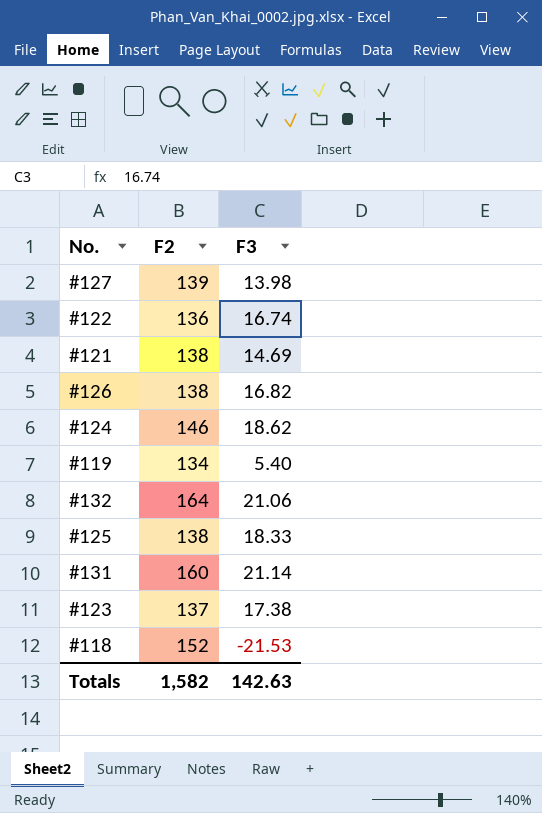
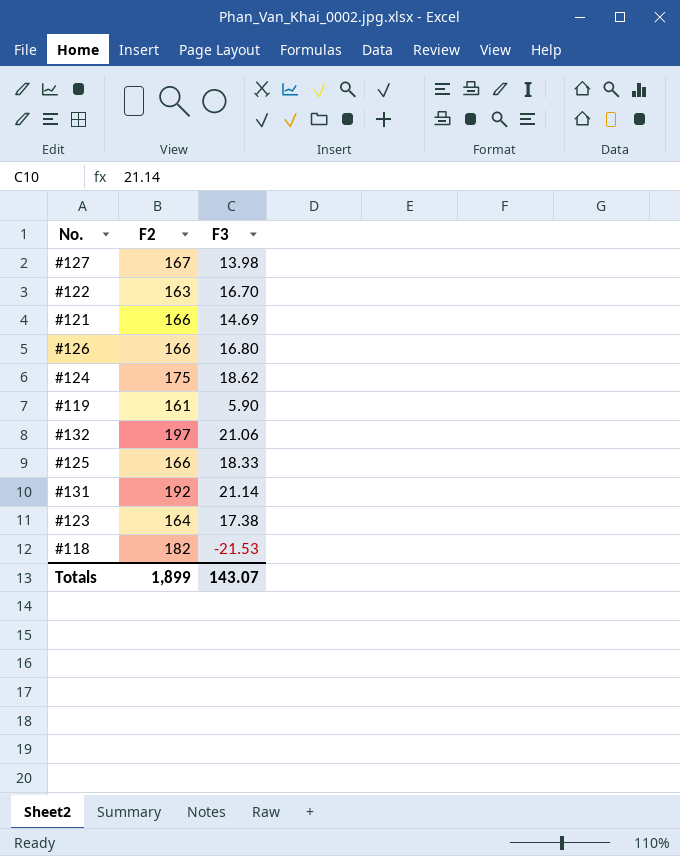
#127 | F2: 139 -> 167
#122 | F2: 136 -> 163
#122 | F3: 16.74 -> 16.70
#121 | F2: 138 -> 166
#126 | F2: 138 -> 166
#126 | F3: 16.82 -> 16.80
#124 | F2: 146 -> 175
#119 | F2: 134 -> 161
#119 | F3: 5.40 -> 5.90
#132 | F2: 164 -> 197
#125 | F2: 138 -> 166
#131 | F2: 160 -> 192
#123 | F2: 137 -> 164
#118 | F2: 152 -> 182
Totals | F2: 1,582 -> 1,899
Totals | F3: 142.63 -> 143.07

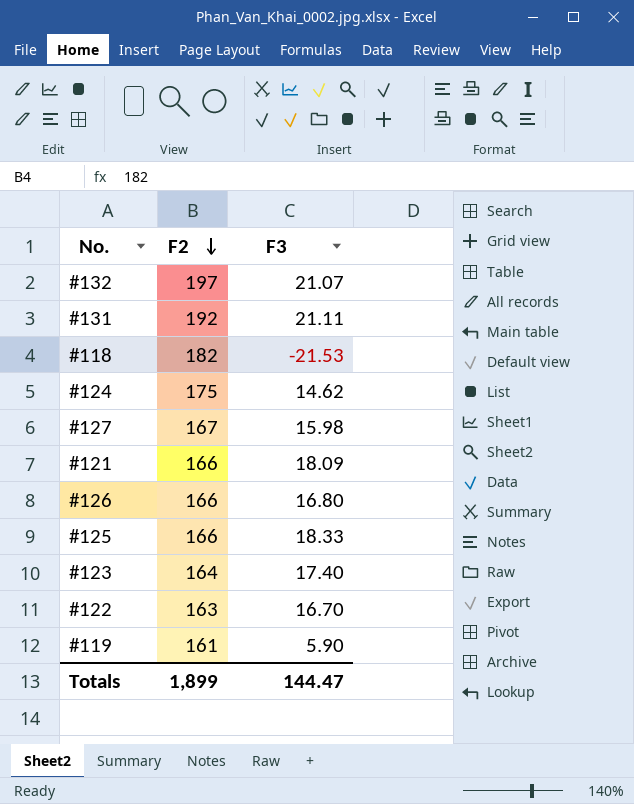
row order: none -> F2 descending
#132 | F3: 21.06 -> 21.07
#131 | F3: 21.14 -> 21.11
#124 | F3: 18.62 -> 14.62
#127 | F3: 13.98 -> 15.98
#121 | F3: 14.69 -> 18.09
#123 | F3: 17.38 -> 17.40
Totals | F3: 143.07 -> 144.47

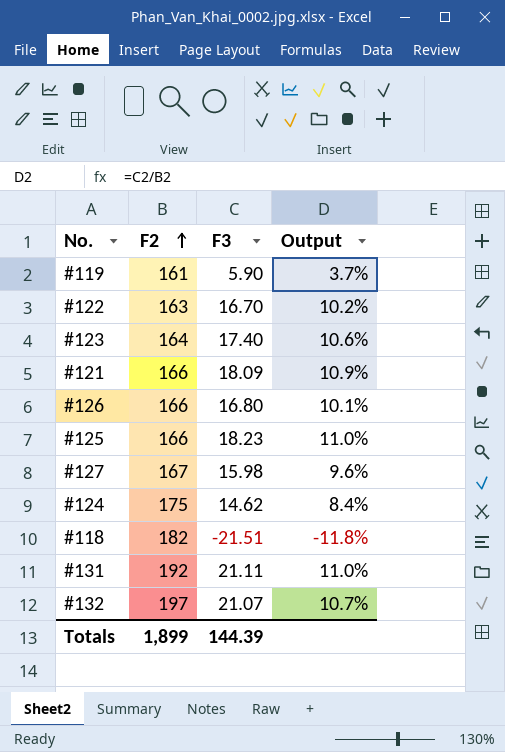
row order: F2 descending -> F2 ascending
column Output | formula: none -> [F3] / [F2]
#125 | F3: 18.33 -> 18.23
#118 | F3: -21.53 -> -21.51
Totals | F3: 144.47 -> 144.39

